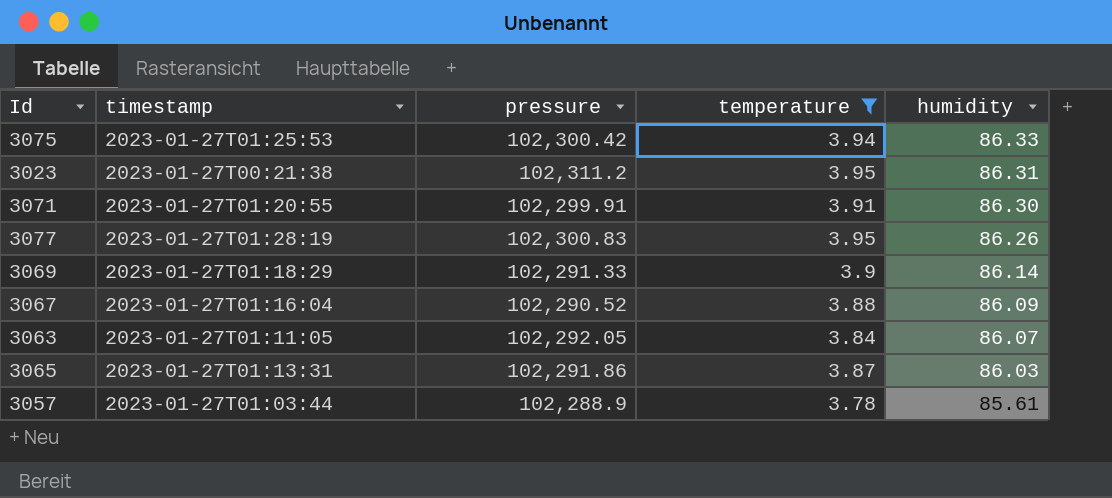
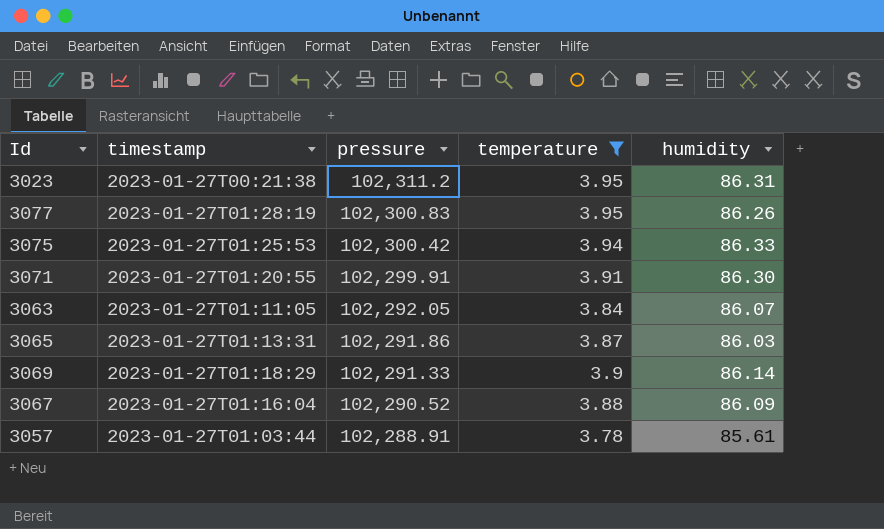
row order: humidity descending -> pressure descending
3057 | pressure: 102,288.9 -> 102,288.91

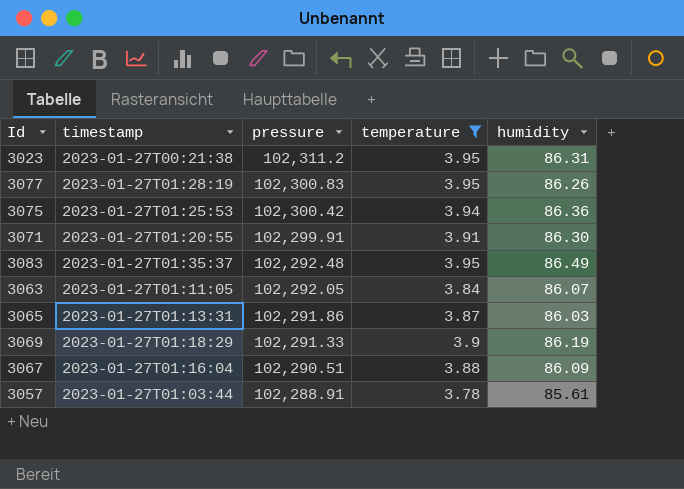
3075 | humidity: 86.33 -> 86.36
row 3083: none -> 2023-01-27T01:35:37 | 102,292.48 | 3.95 | 86.49
3069 | humidity: 86.14 -> 86.19
3067 | pressure: 102,290.52 -> 102,290.51

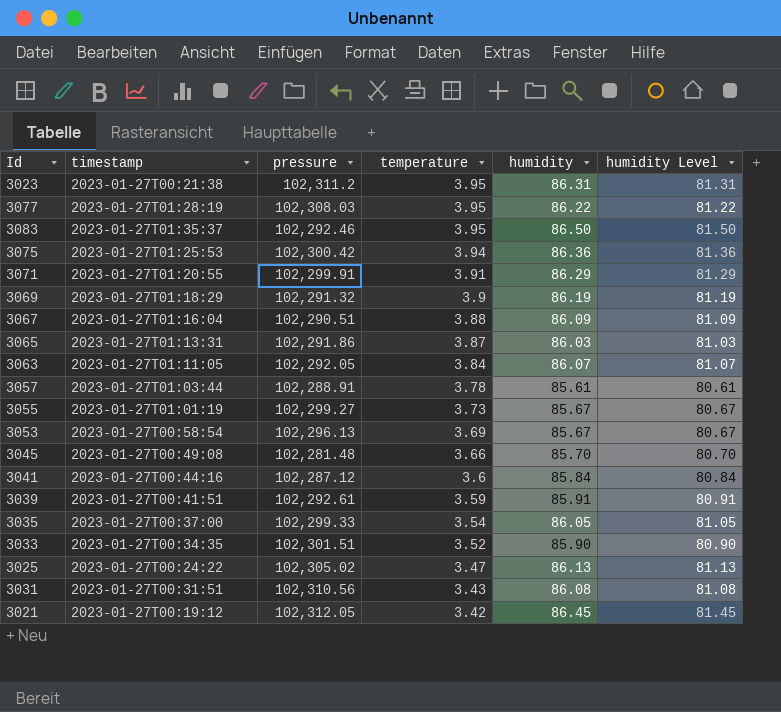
filter: temperature >= 3.78 -> none
row order: pressure descending -> temperature descending
column humidity Level | formula: none -> [humidity] - 5
3077 | pressure: 102,300.83 -> 102,308.03
3077 | humidity: 86.26 -> 86.22
3083 | pressure: 102,292.48 -> 102,292.46
3083 | humidity: 86.49 -> 86.50
3071 | humidity: 86.30 -> 86.29
3069 | pressure: 102,291.33 -> 102,291.32

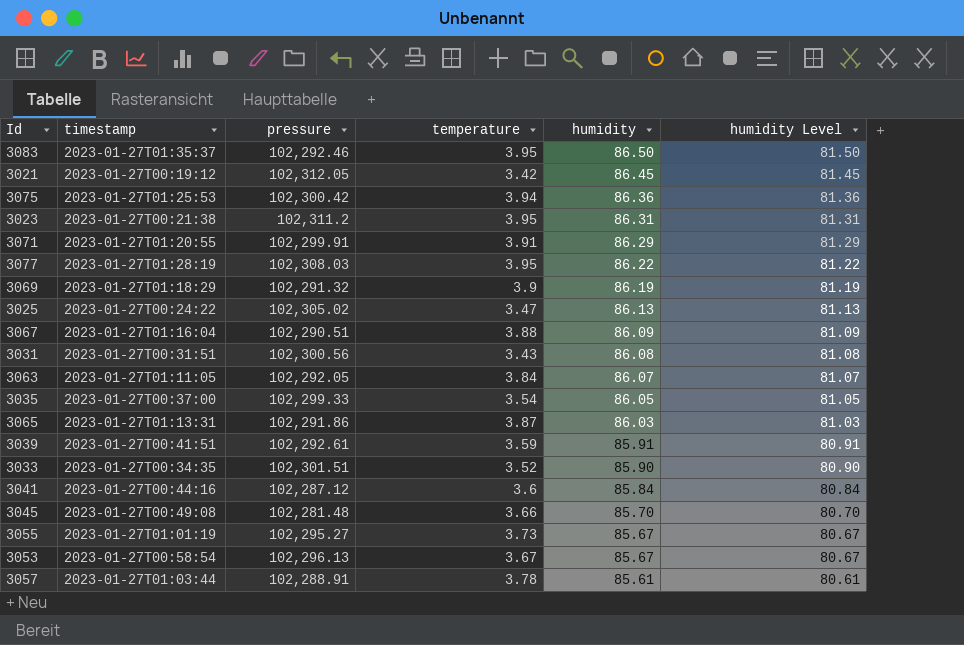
row order: temperature descending -> humidity descending
3031 | pressure: 102,310.56 -> 102,300.56
3055 | pressure: 102,299.27 -> 102,295.27
3053 | temperature: 3.69 -> 3.67

